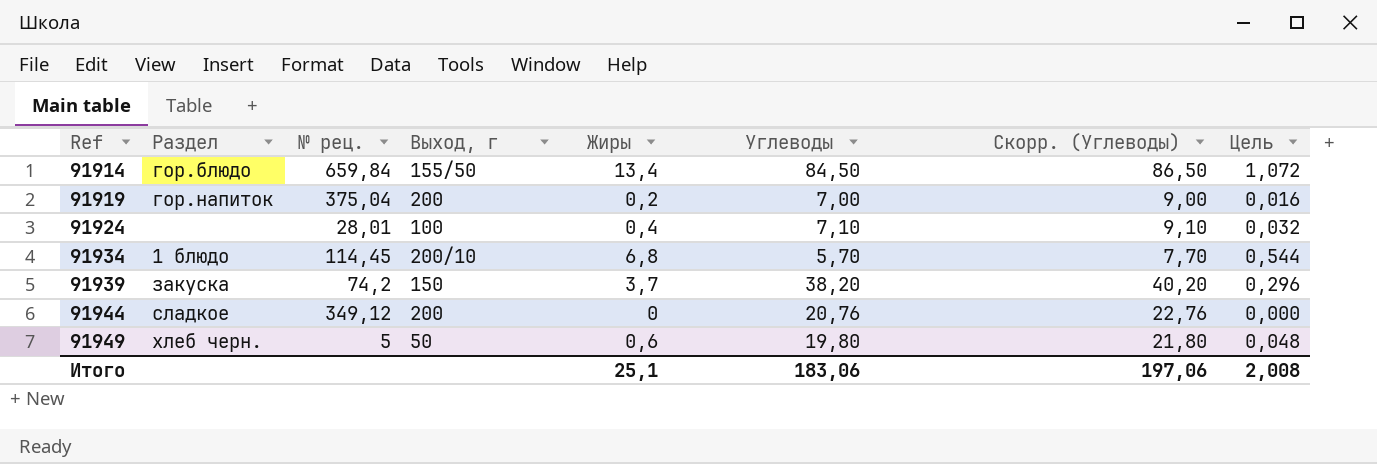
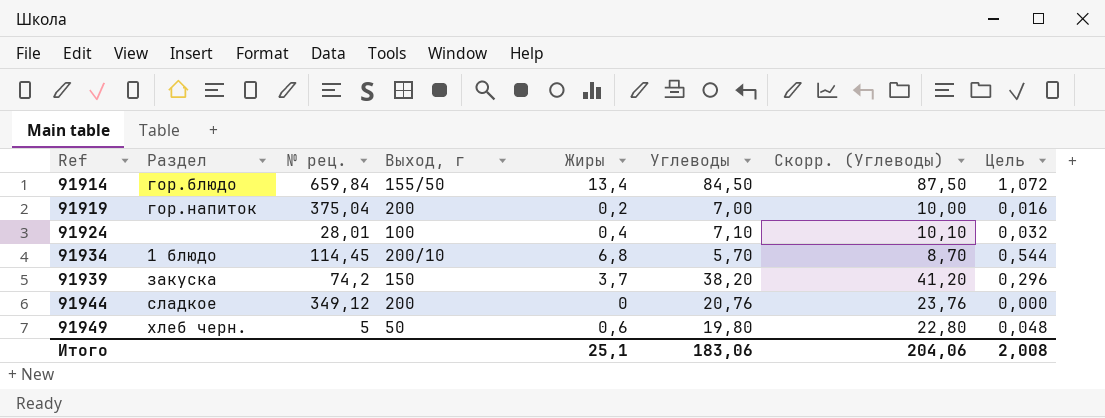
column Скорр. (Углеводы) | formula: [Углеводы] + 2 -> [Углеводы] + 3
Итого | Скорр. (Углеводы): 197,06 -> 204,06

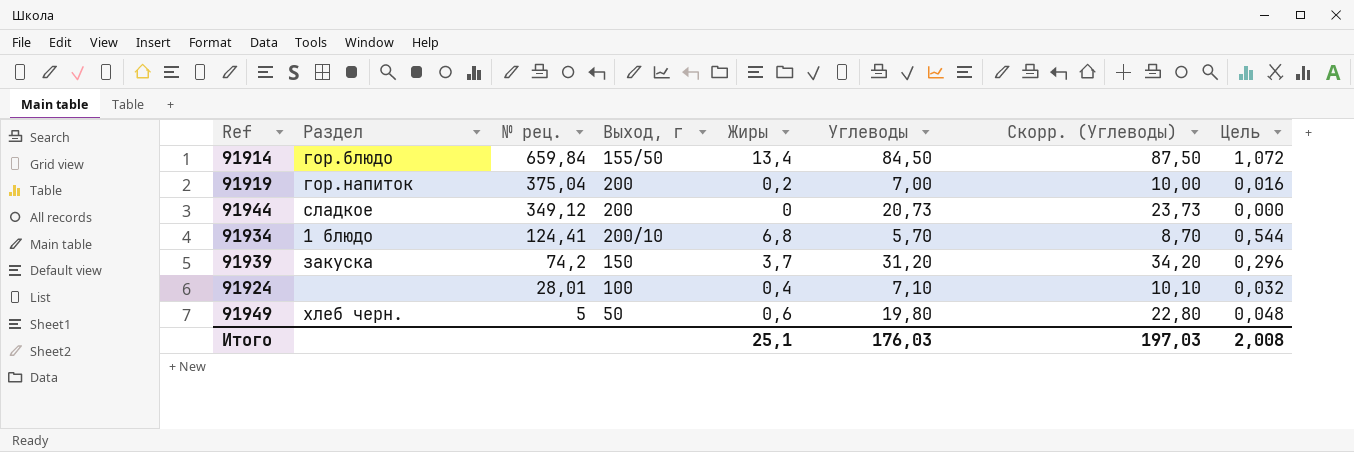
row order: Ref ascending -> № рец. descending
91944 | Углеводы: 20,76 -> 20,73
91944 | Скорр. (Углеводы): 23,76 -> 23,73
91934 | № рец.: 114,45 -> 124,41
91939 | Углеводы: 38,20 -> 31,20
91939 | Скорр. (Углеводы): 41,20 -> 34,20
Итого | Углеводы: 183,06 -> 176,03
Итого | Скорр. (Углеводы): 204,06 -> 197,03

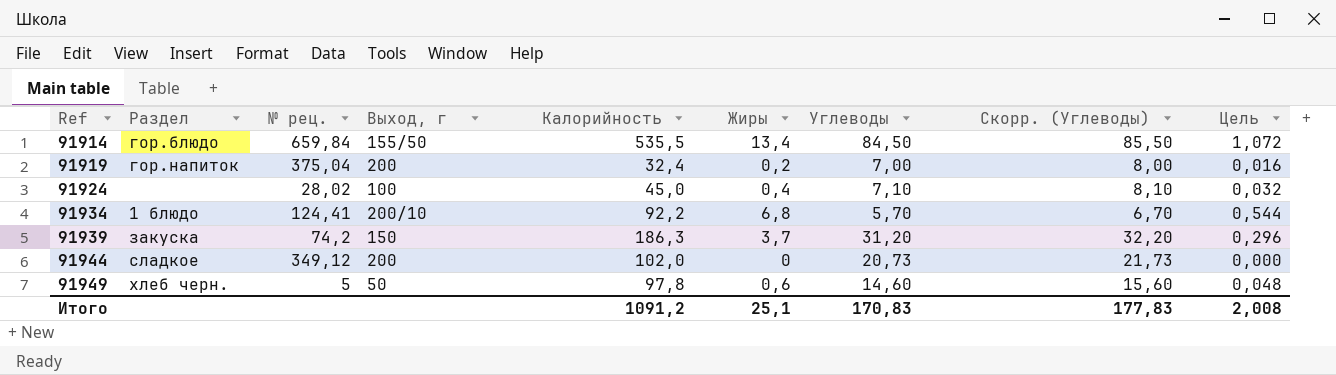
row order: № рец. descending -> Ref ascending
column Калорийность | position: none -> 5
column Скорр. (Углеводы) | formula: [Углеводы] + 3 -> [Углеводы] + 1
91924 | № рец.: 28,01 -> 28,02
91949 | Углеводы: 19,80 -> 14,60
Итого | Углеводы: 176,03 -> 170,83
Итого | Скорр. (Углеводы): 197,03 -> 177,83

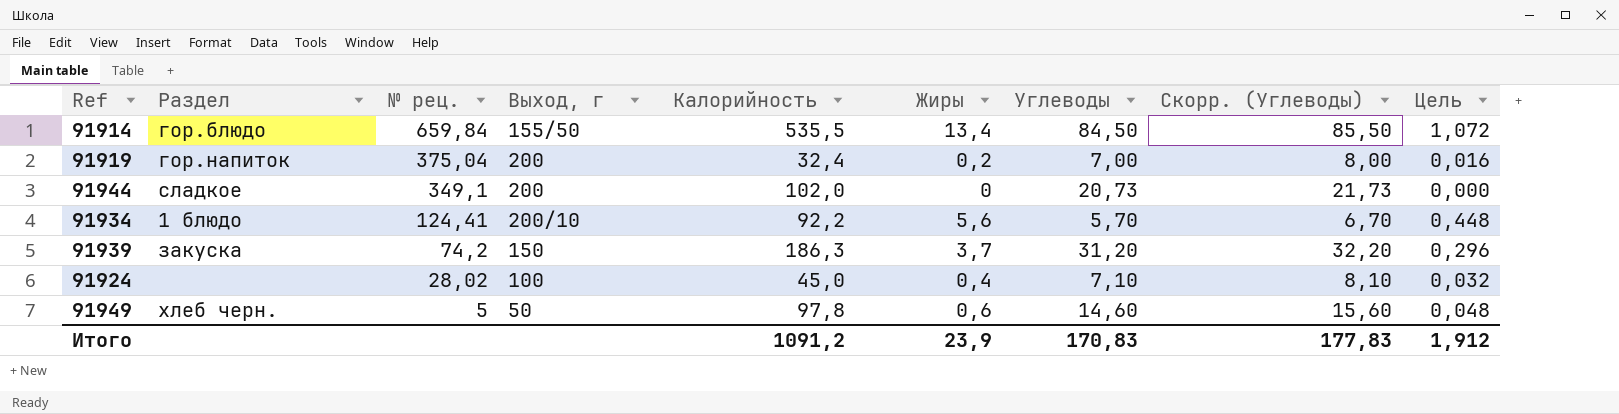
row order: Ref ascending -> № рец. descending
91944 | № рец.: 349,12 -> 349,1
91934 | Жиры: 6,8 -> 5,6
91934 | Цель: 0,544 -> 0,448
Итого | Жиры: 25,1 -> 23,9
Итого | Цель: 2,008 -> 1,912

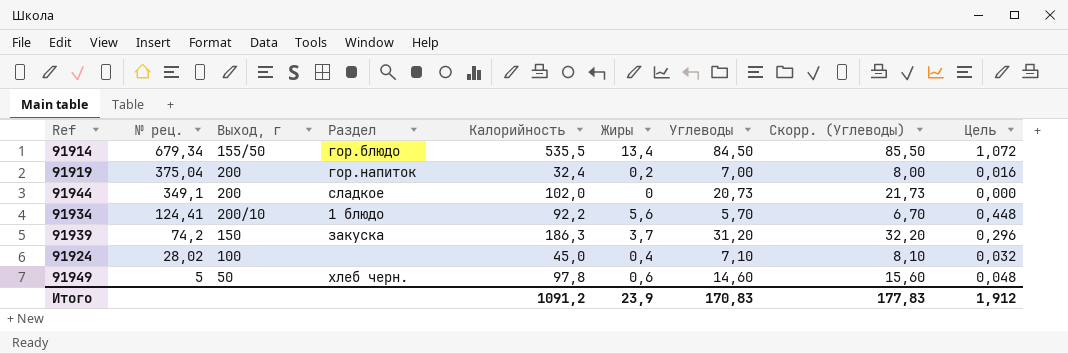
column Раздел | position: 2 -> 4
91914 | № рец.: 659,84 -> 679,34

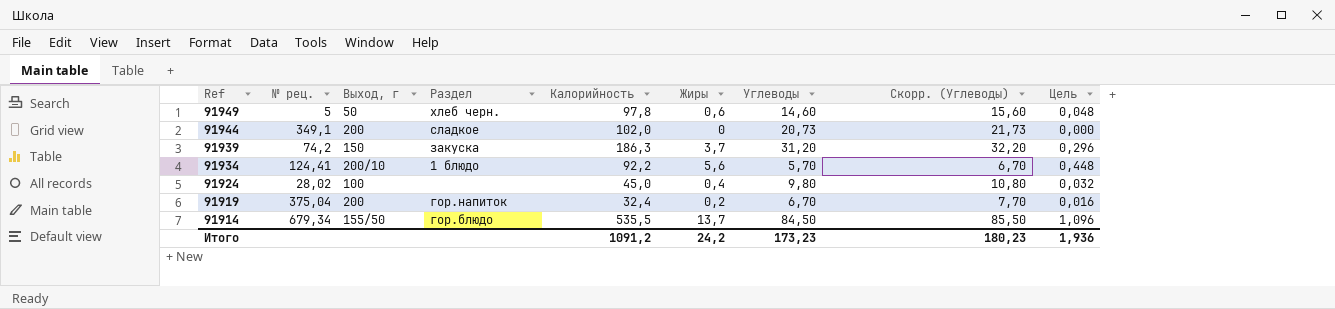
row order: № рец. descending -> Ref descending
91924 | Углеводы: 7,10 -> 9,80
91924 | Скорр. (Углеводы): 8,10 -> 10,80
91919 | Углеводы: 7,00 -> 6,70
91919 | Скорр. (Углеводы): 8,00 -> 7,70
91914 | Жиры: 13,4 -> 13,7
91914 | Цель: 1,072 -> 1,096
Итого | Жиры: 23,9 -> 24,2
Итого | Углеводы: 170,83 -> 173,23
Итого | Скорр. (Углеводы): 177,83 -> 180,23
Итого | Цель: 1,912 -> 1,936

